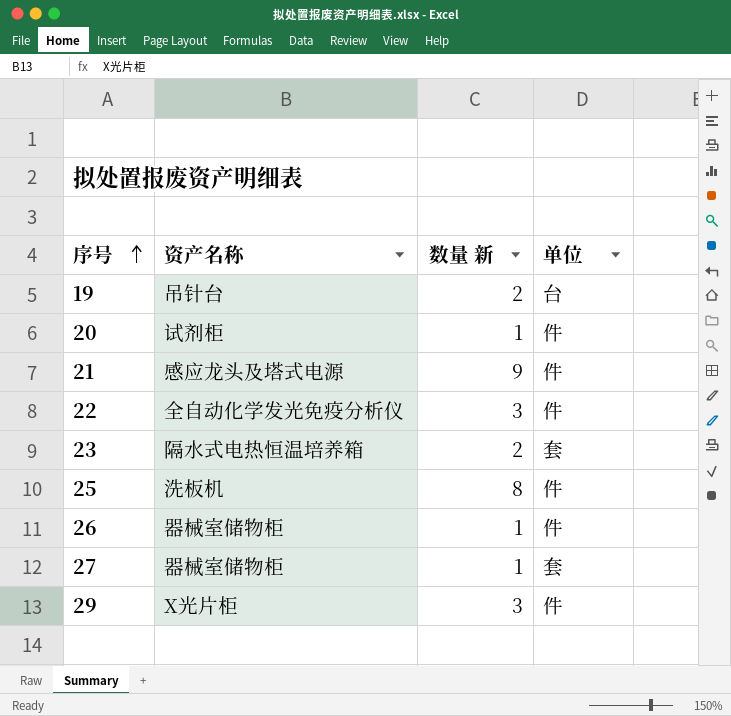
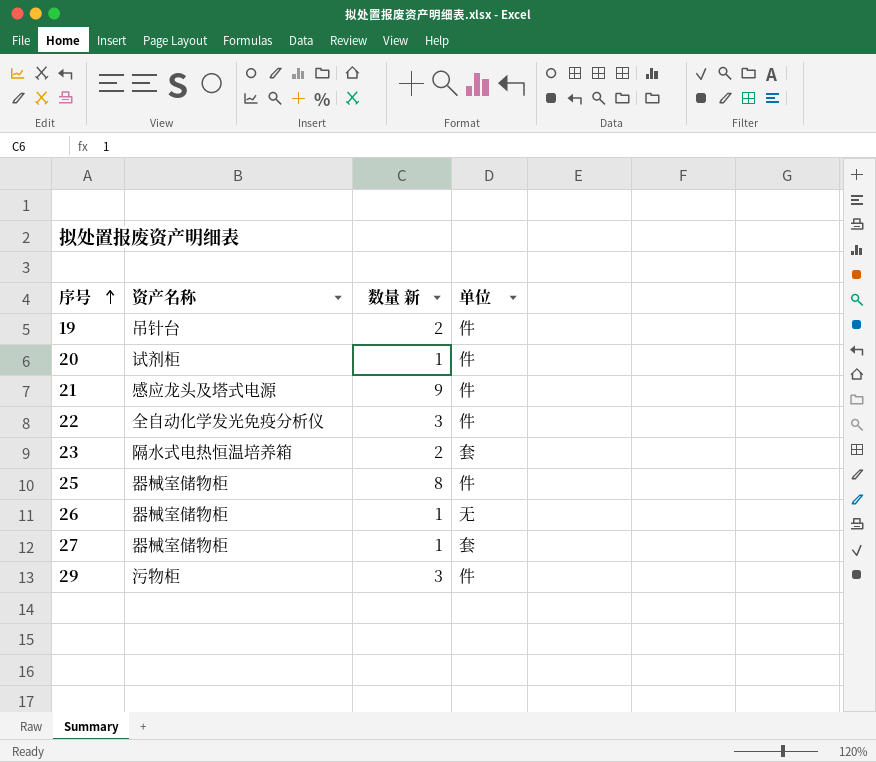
19 | 单位: 台 -> 件
25 | 资产名称: 洗板机 -> 器械室储物柜
26 | 单位: 件 -> 无
29 | 资产名称: X光片柜 -> 污物柜

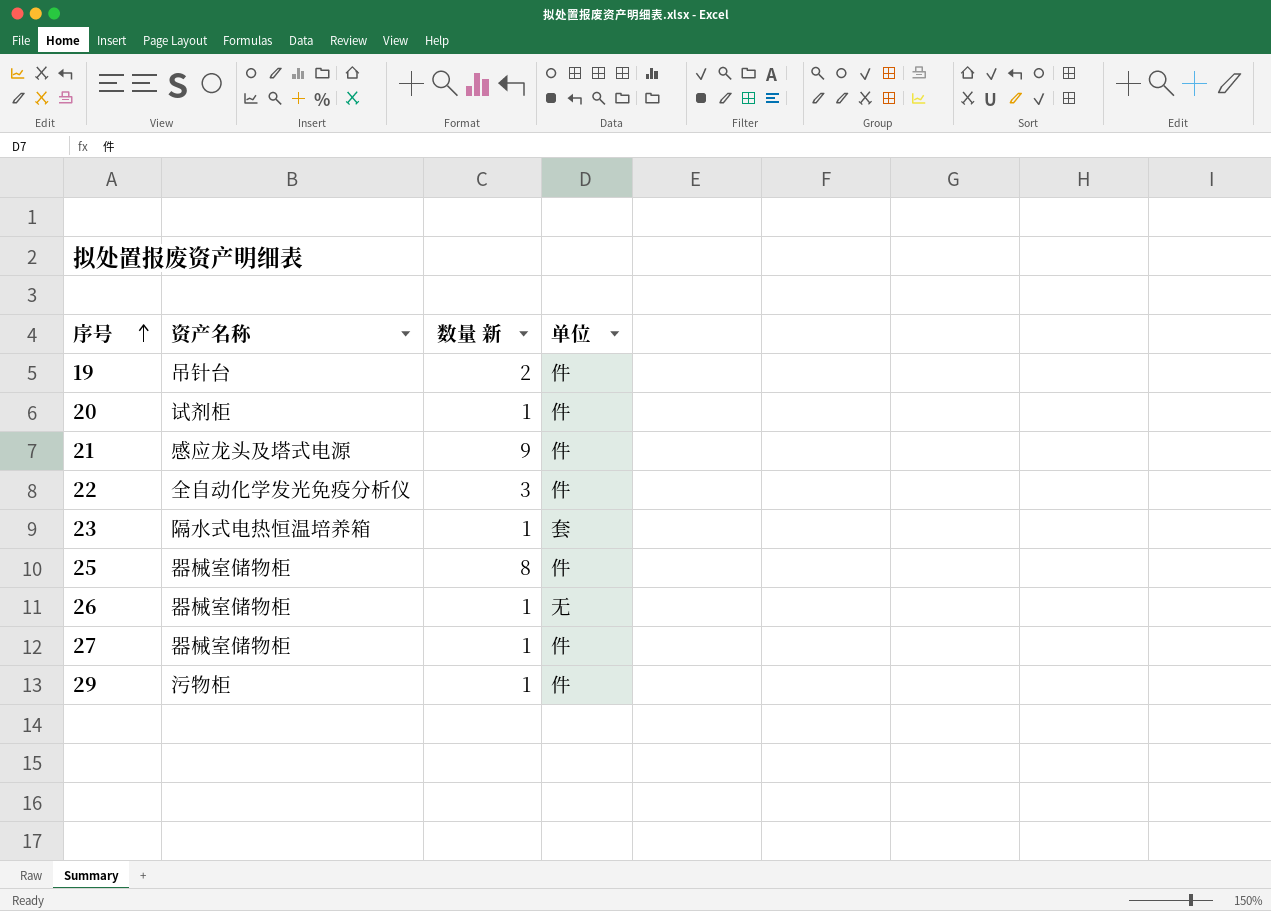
23 | 数量 新: 2 -> 1
27 | 单位: 套 -> 件
29 | 数量 新: 3 -> 1

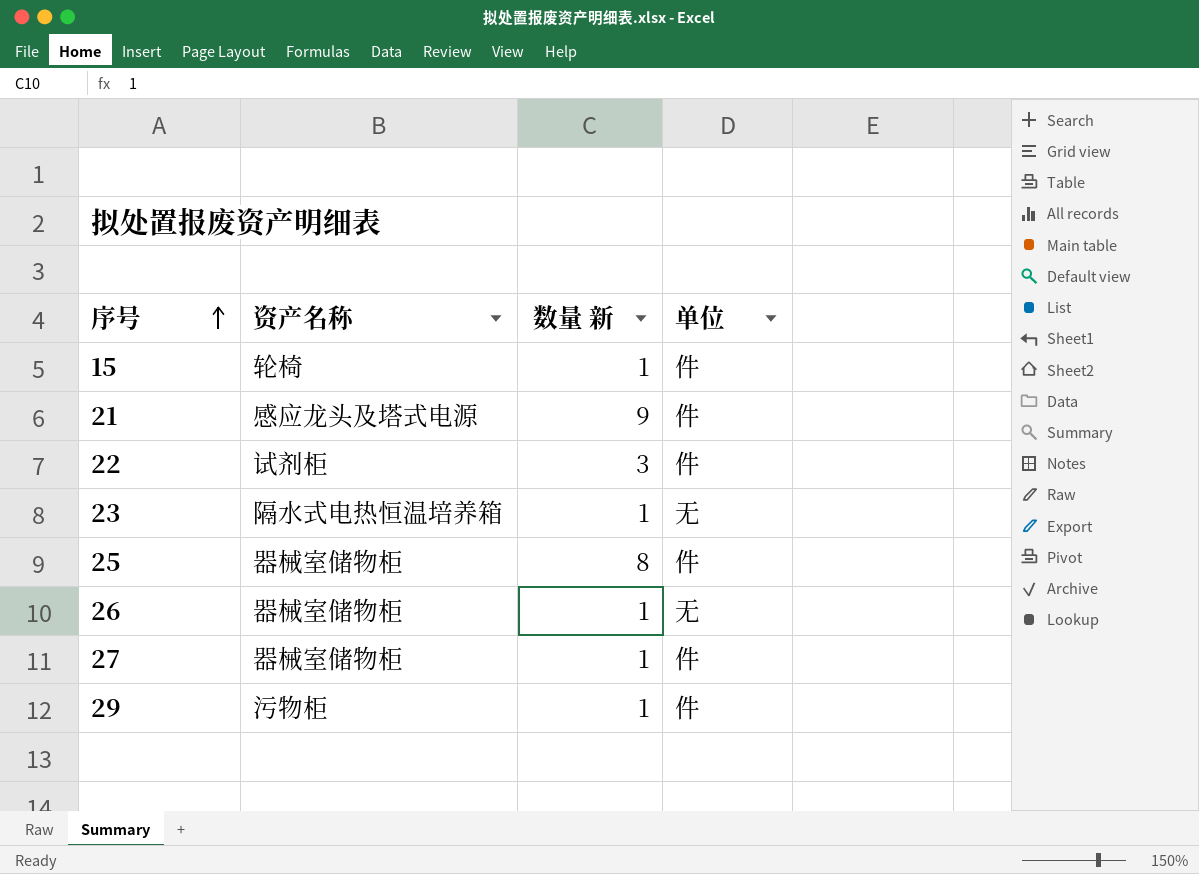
row 19: 吊针台 | 2 | 件 -> none
row 20: 试剂柜 | 1 | 件 -> none
row 15: none -> 轮椅 | 1 | 件
22 | 资产名称: 全自动化学发光免疫分析仪 -> 试剂柜
23 | 单位: 套 -> 无

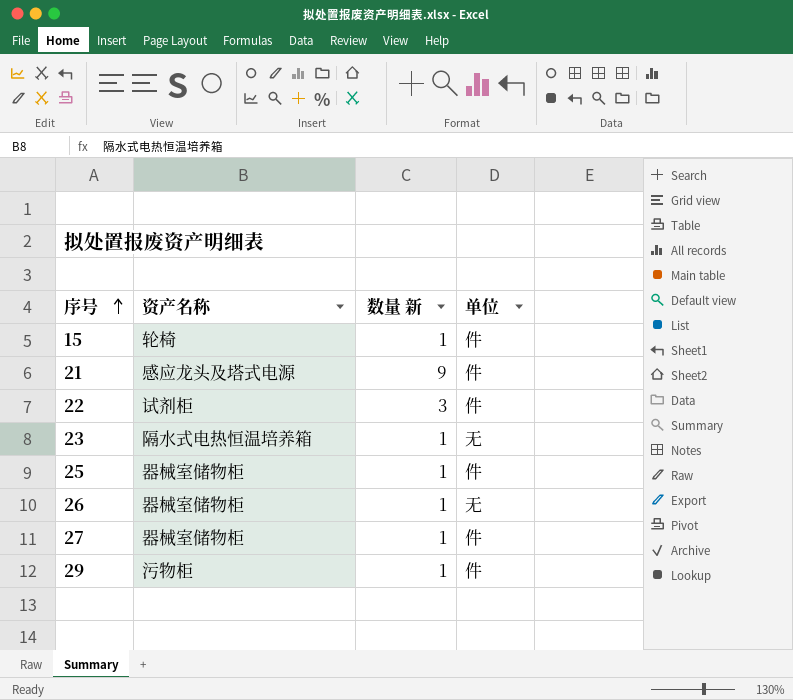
25 | 数量 新: 8 -> 1

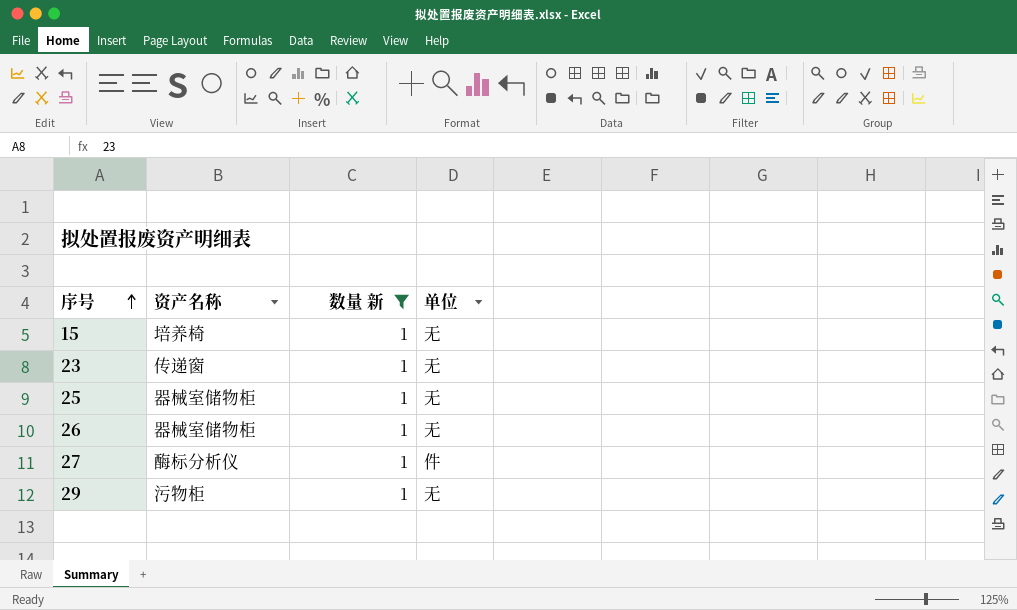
filter: none -> 数量 新 = 1
15 | 资产名称: 轮椅 -> 培养椅
15 | 单位: 件 -> 无
23 | 资产名称: 隔水式电热恒温培养箱 -> 传递窗
25 | 单位: 件 -> 无
27 | 资产名称: 器械室储物柜 -> 酶标分析仪
29 | 单位: 件 -> 无

